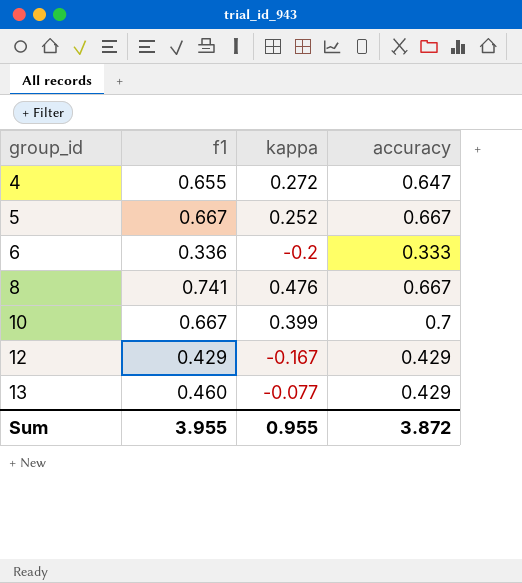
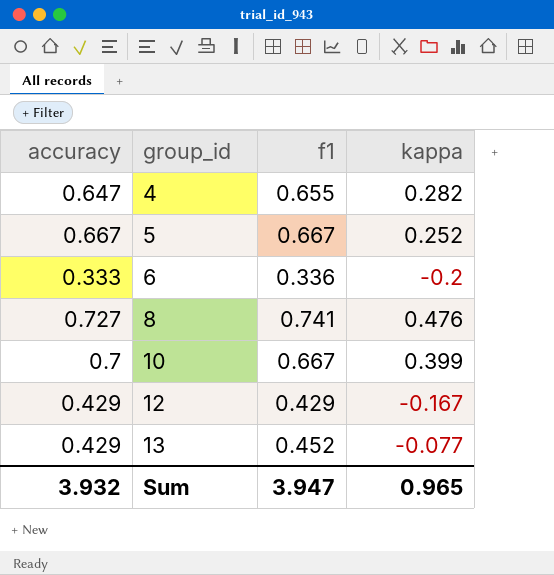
column accuracy | position: 4 -> 1
4 | kappa: 0.272 -> 0.282
8 | accuracy: 0.667 -> 0.727
13 | f1: 0.460 -> 0.452
Sum | accuracy: 3.872 -> 3.932
Sum | f1: 3.955 -> 3.947
Sum | kappa: 0.955 -> 0.965

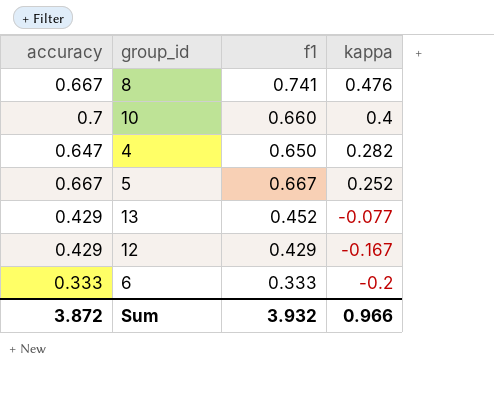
row order: group_id ascending -> kappa descending
8 | accuracy: 0.727 -> 0.667
10 | f1: 0.667 -> 0.660
10 | kappa: 0.399 -> 0.4
4 | f1: 0.655 -> 0.650
6 | f1: 0.336 -> 0.333
Sum | accuracy: 3.932 -> 3.872
Sum | f1: 3.947 -> 3.932
Sum | kappa: 0.965 -> 0.966

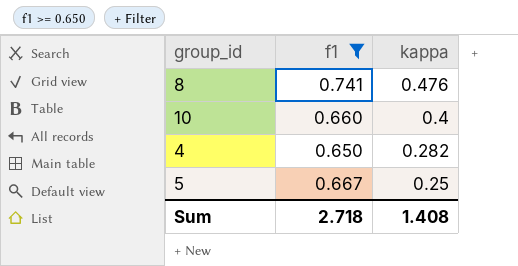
filter: none -> f1 >= 0.650
column accuracy | position: 1 -> none
5 | kappa: 0.252 -> 0.25
Sum | f1: 3.932 -> 2.718
Sum | kappa: 0.966 -> 1.408

